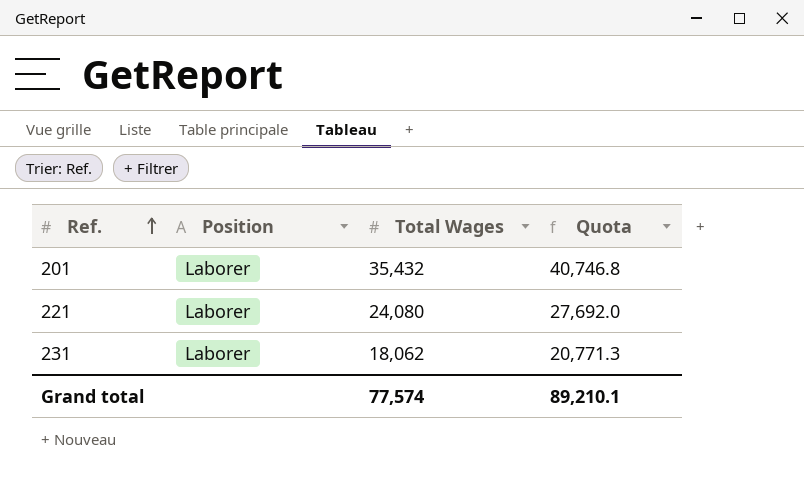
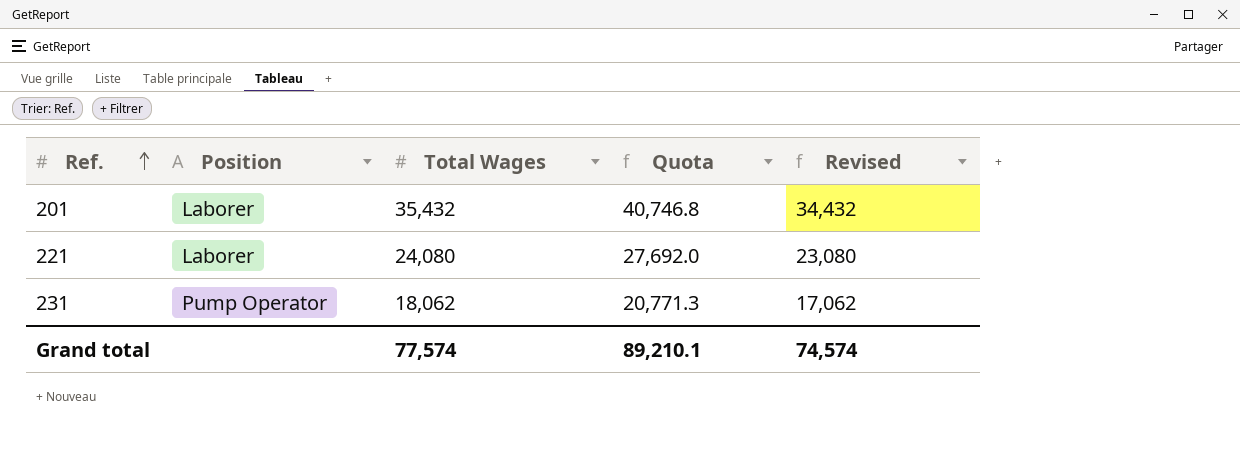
column Revised | formula: none -> [Total Wages] - 1000
231 | Position: Laborer -> Pump Operator

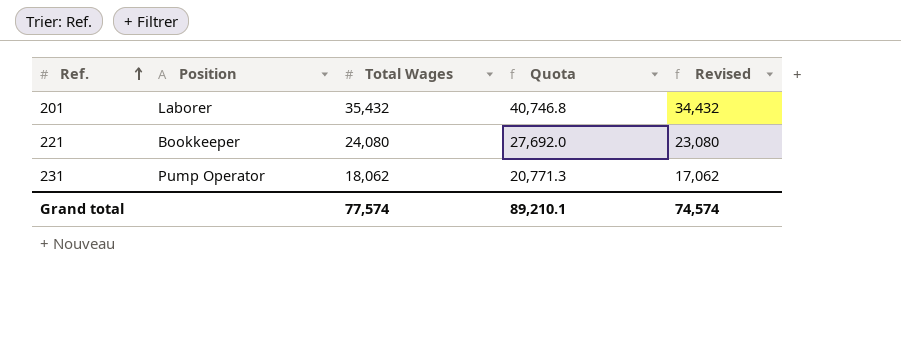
221 | Position: Laborer -> Bookkeeper

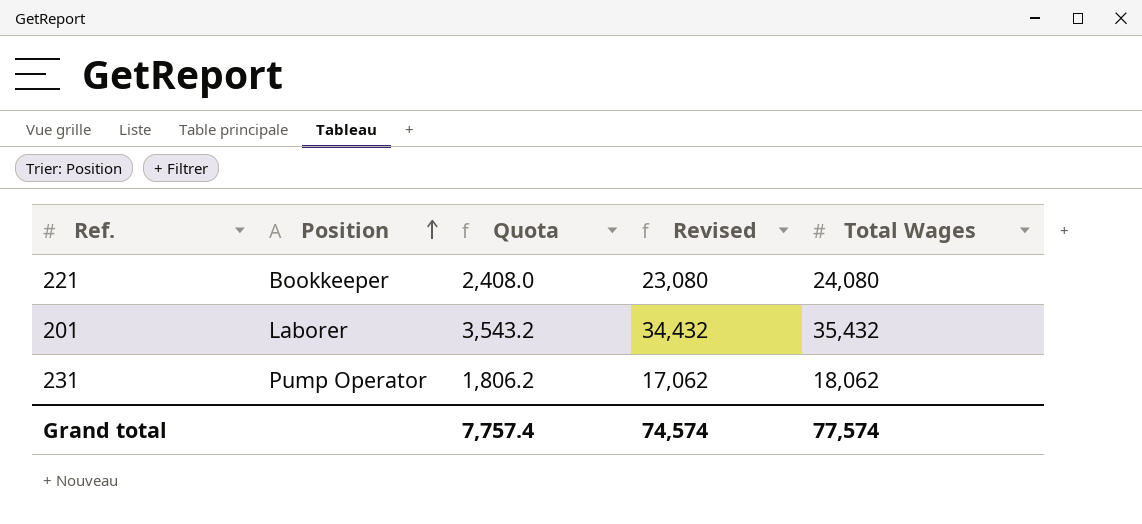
row order: Ref. ascending -> Position ascending
column Quota | formula: [Total Wages] * 1.15 -> [Total Wages] * 0.1
column Total Wages | position: 3 -> 5
Grand total | Quota: 89,210.1 -> 7,757.4

